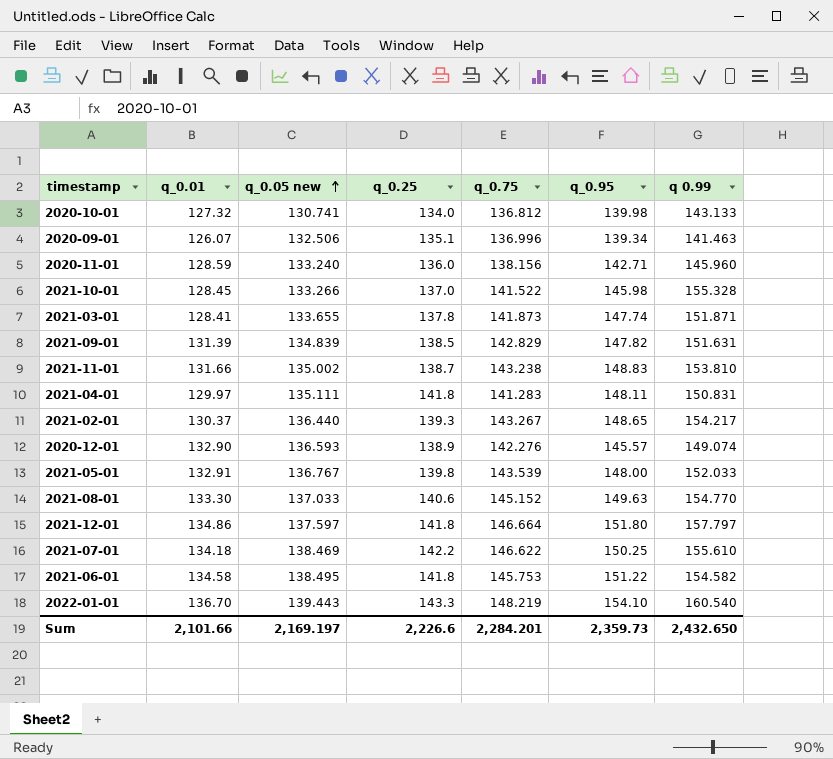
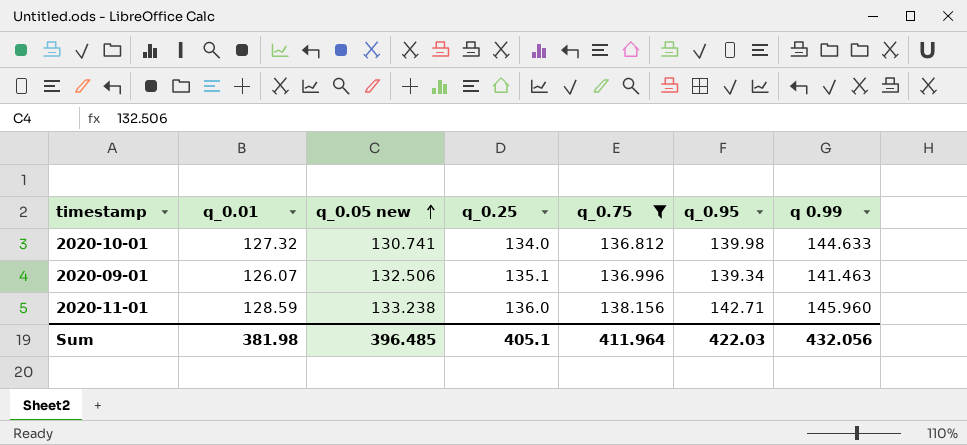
filter: none -> q_0.75 <= 138.156
2020-10-01 | q 0.99: 143.133 -> 144.633
2020-11-01 | q_0.05 new: 133.240 -> 133.238
Sum | q_0.01: 2,101.66 -> 381.98
Sum | q_0.05 new: 2,169.197 -> 396.485
Sum | q_0.25: 2,226.6 -> 405.1
Sum | q_0.75: 2,284.201 -> 411.964
Sum | q_0.95: 2,359.73 -> 422.03
Sum | q 0.99: 2,432.650 -> 432.056

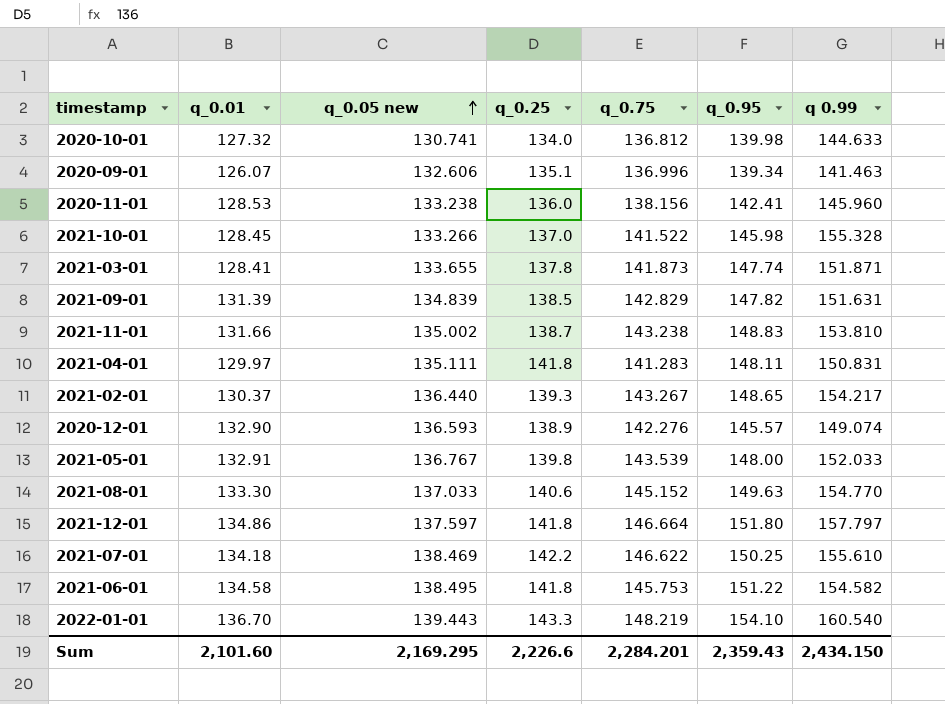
filter: q_0.75 <= 138.156 -> none
2020-09-01 | q_0.05 new: 132.506 -> 132.606
2020-11-01 | q_0.01: 128.59 -> 128.53
2020-11-01 | q_0.95: 142.71 -> 142.41
Sum | q_0.01: 381.98 -> 2,101.60
Sum | q_0.05 new: 396.485 -> 2,169.295
Sum | q_0.25: 405.1 -> 2,226.6
Sum | q_0.75: 411.964 -> 2,284.201
Sum | q_0.95: 422.03 -> 2,359.43
Sum | q 0.99: 432.056 -> 2,434.150

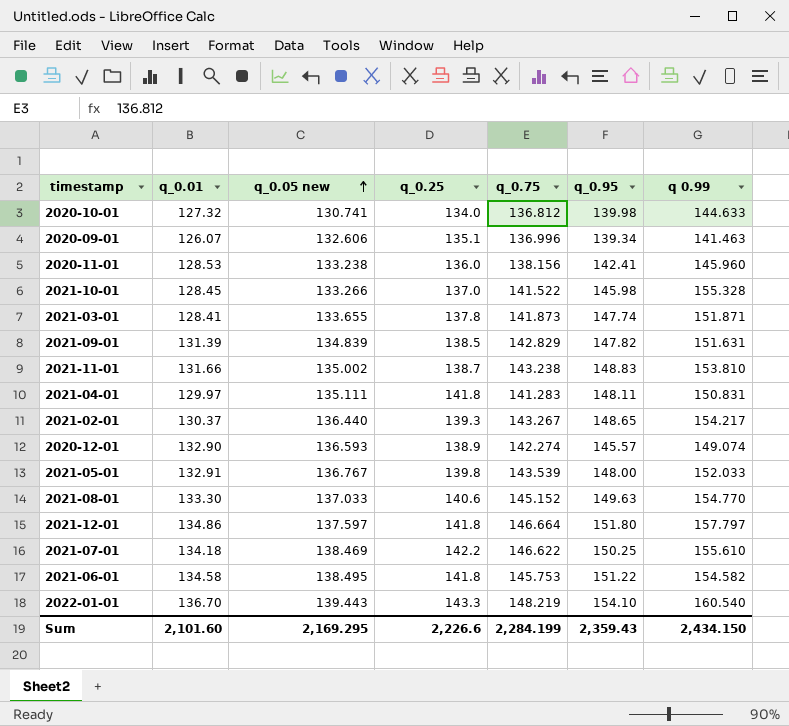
2020-12-01 | q_0.75: 142.276 -> 142.274
Sum | q_0.75: 2,284.201 -> 2,284.199

